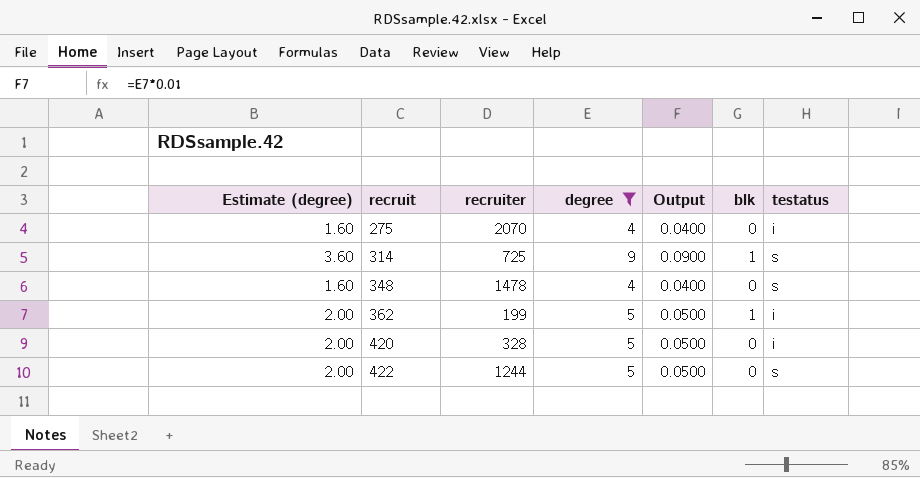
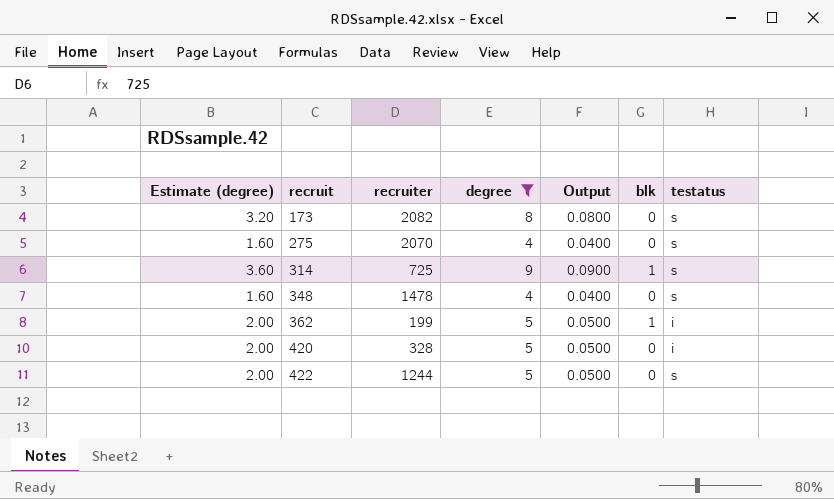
row 173: none -> 3.20 | 2082 | 8 | 0.0800 | 0 | s
275 | testatus: i -> s

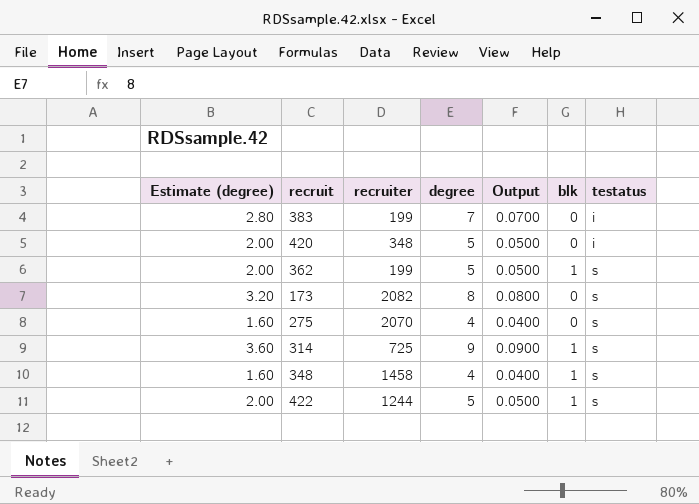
filter: degree != 7 -> none
row order: recruit ascending -> testatus ascending
420 | recruiter: 328 -> 348
362 | testatus: i -> s
348 | recruiter: 1478 -> 1458
348 | blk: 0 -> 1
422 | blk: 0 -> 1

